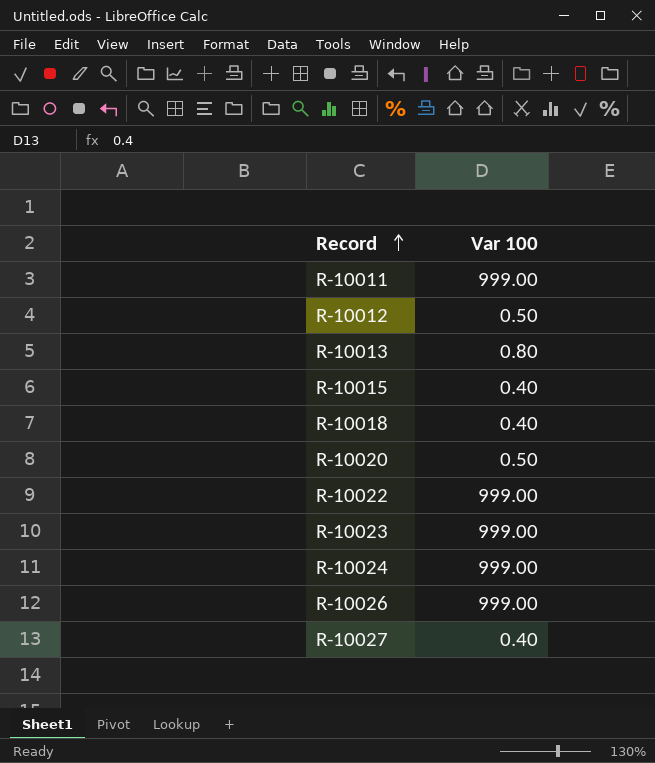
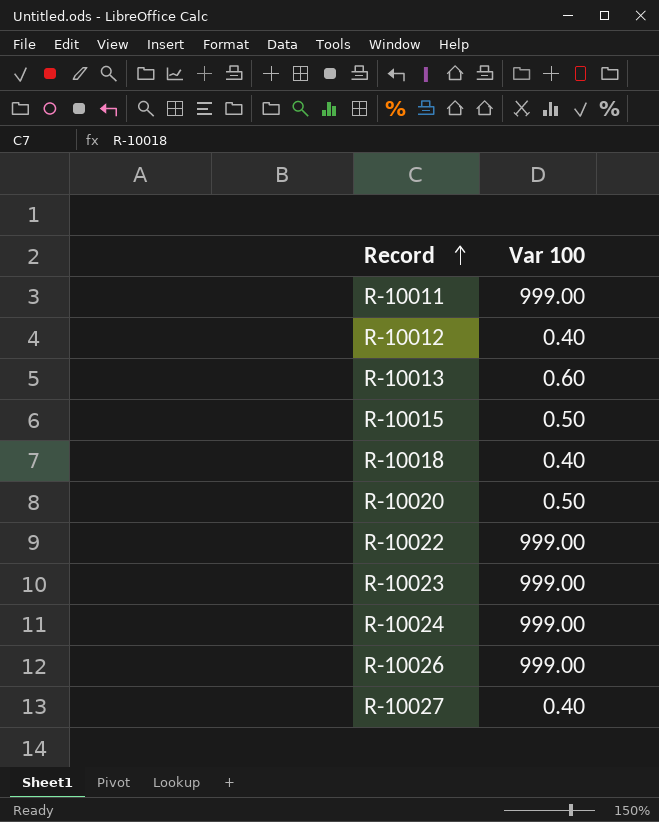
R-10012 | Var 100: 0.50 -> 0.40
R-10013 | Var 100: 0.80 -> 0.60
R-10015 | Var 100: 0.40 -> 0.50

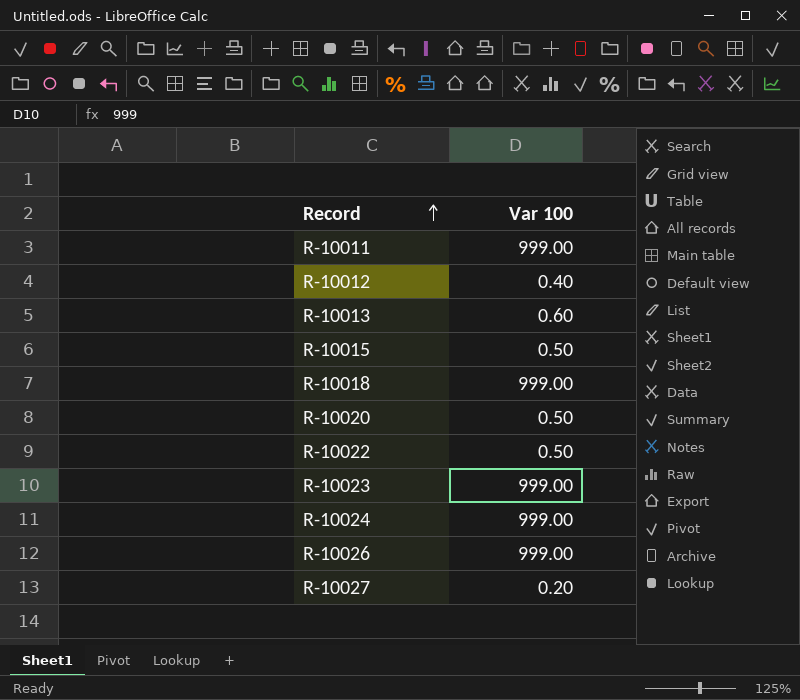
R-10018 | Var 100: 0.40 -> 999.00
R-10022 | Var 100: 999.00 -> 0.50
R-10027 | Var 100: 0.40 -> 0.20

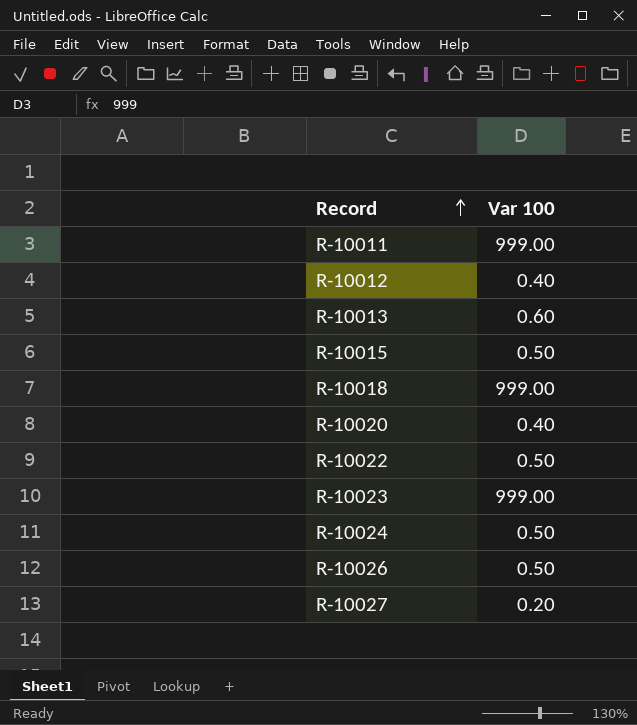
R-10020 | Var 100: 0.50 -> 0.40
R-10024 | Var 100: 999.00 -> 0.50
R-10026 | Var 100: 999.00 -> 0.50

